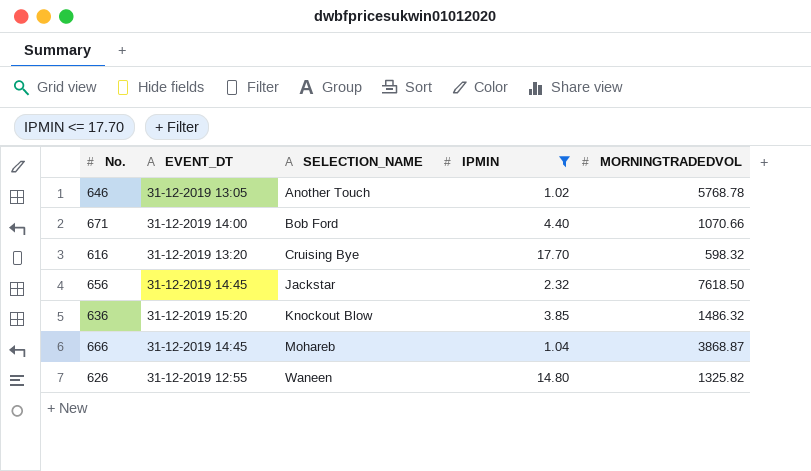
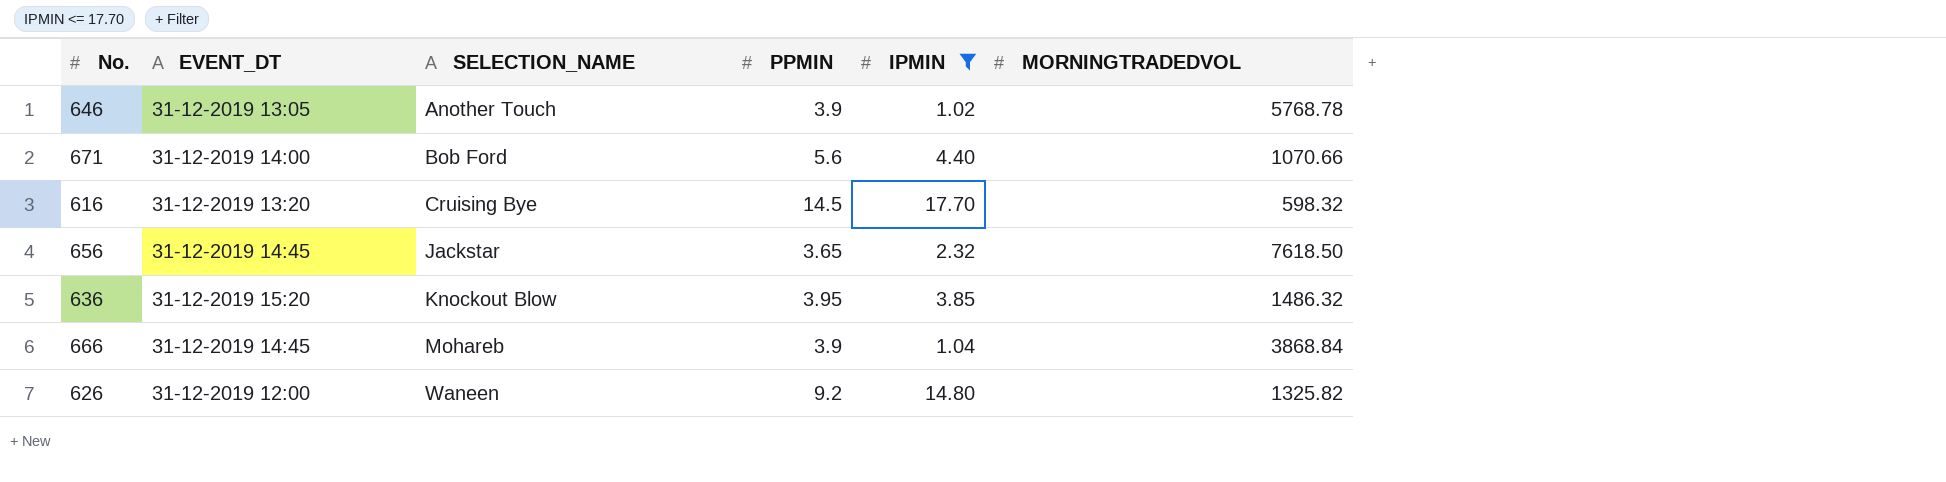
column PPMIN | position: none -> 4
666 | MORNINGTRADEDVOL: 3868.87 -> 3868.84
626 | EVENT_DT: 31-12-2019 12:55 -> 31-12-2019 12:00

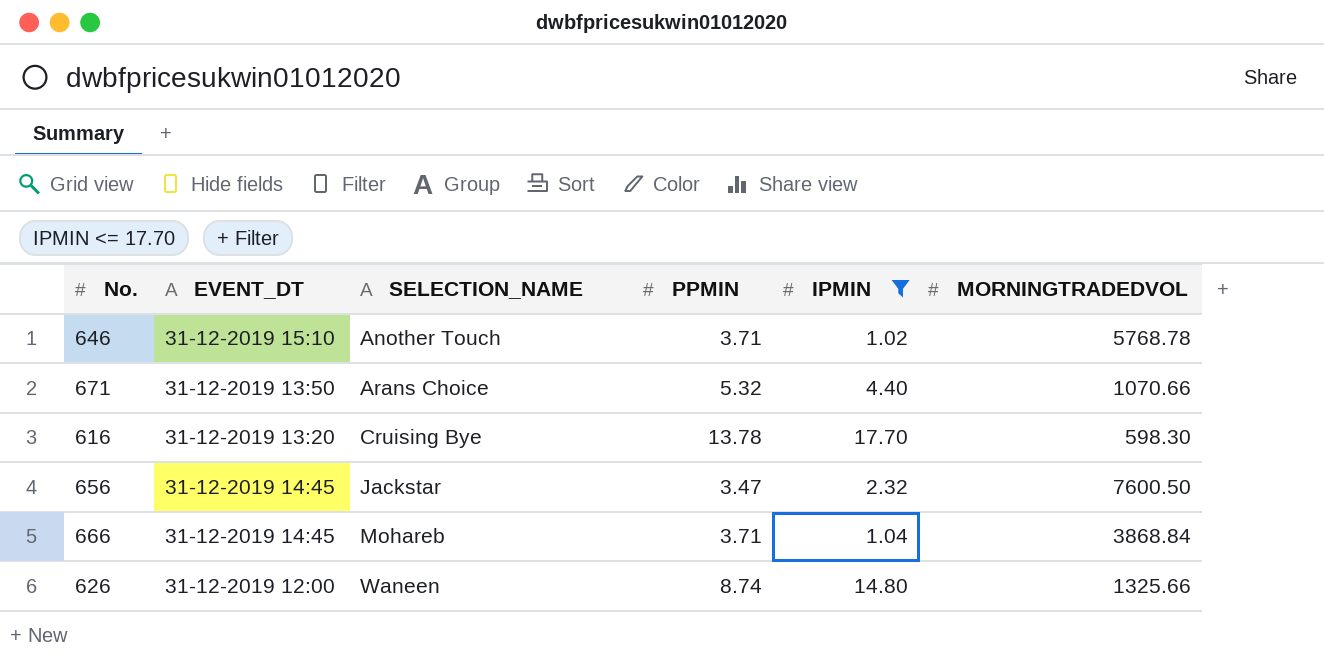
row 636: 31-12-2019 15:20 | Knockout Blow | 3.95 | 3.85 | 1486.32 -> none
646 | EVENT_DT: 31-12-2019 13:05 -> 31-12-2019 15:10
646 | PPMIN: 3.9 -> 3.71
671 | EVENT_DT: 31-12-2019 14:00 -> 31-12-2019 13:50
671 | SELECTION_NAME: Bob Ford -> Arans Choice
671 | PPMIN: 5.6 -> 5.32
616 | PPMIN: 14.5 -> 13.78
616 | MORNINGTRADEDVOL: 598.32 -> 598.30
656 | PPMIN: 3.65 -> 3.47
656 | MORNINGTRADEDVOL: 7618.50 -> 7600.50
666 | PPMIN: 3.9 -> 3.71
626 | PPMIN: 9.2 -> 8.74
626 | MORNINGTRADEDVOL: 1325.82 -> 1325.66

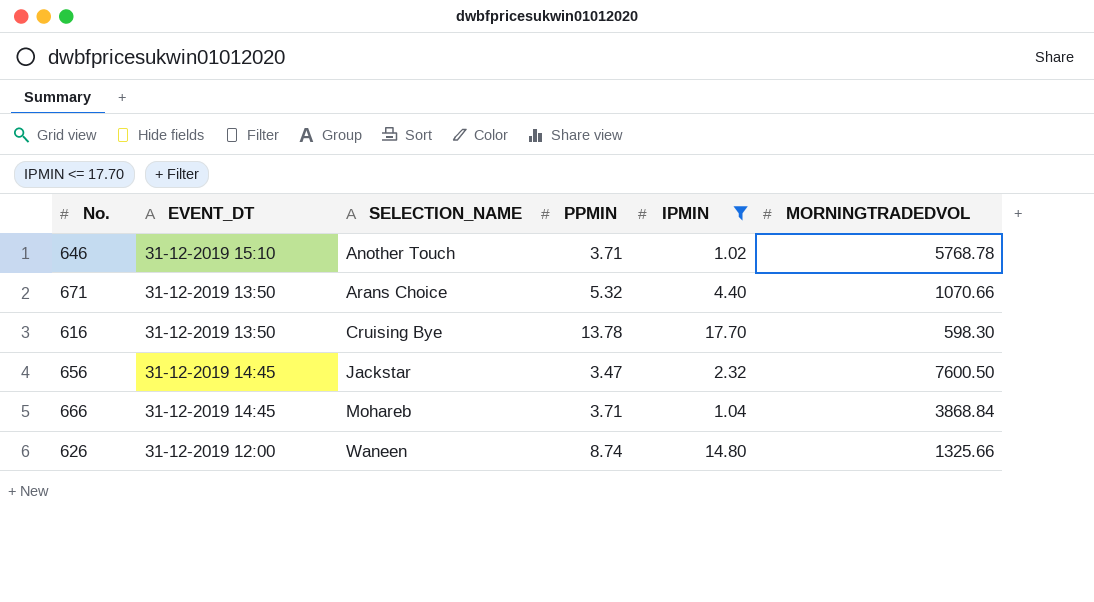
616 | EVENT_DT: 31-12-2019 13:20 -> 31-12-2019 13:50

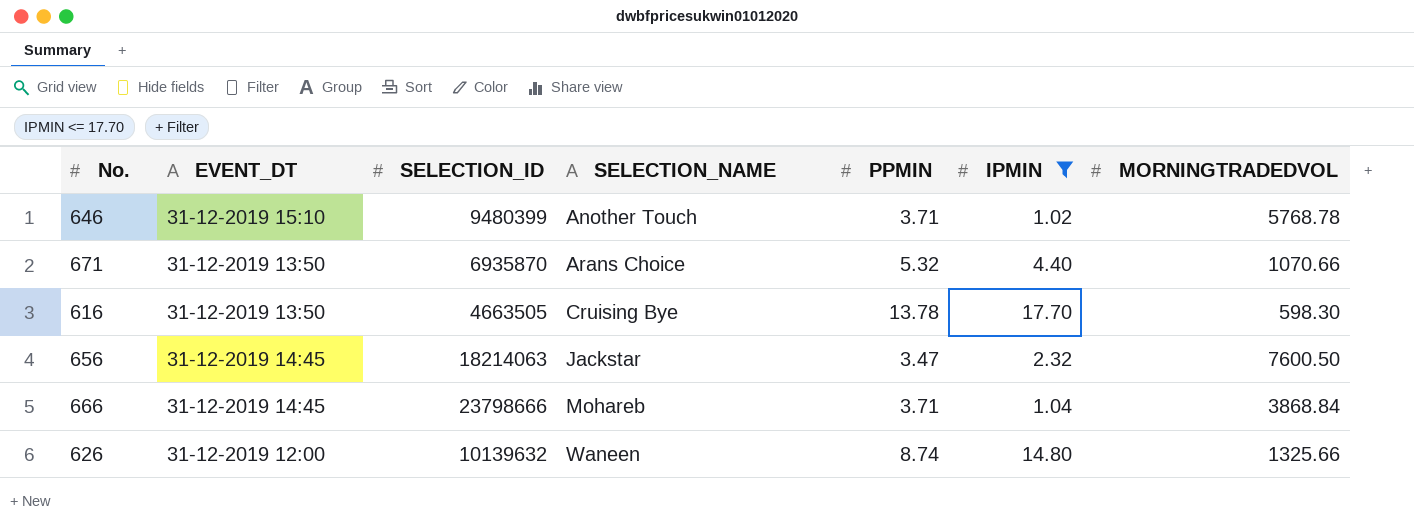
column SELECTION_ID | position: none -> 3

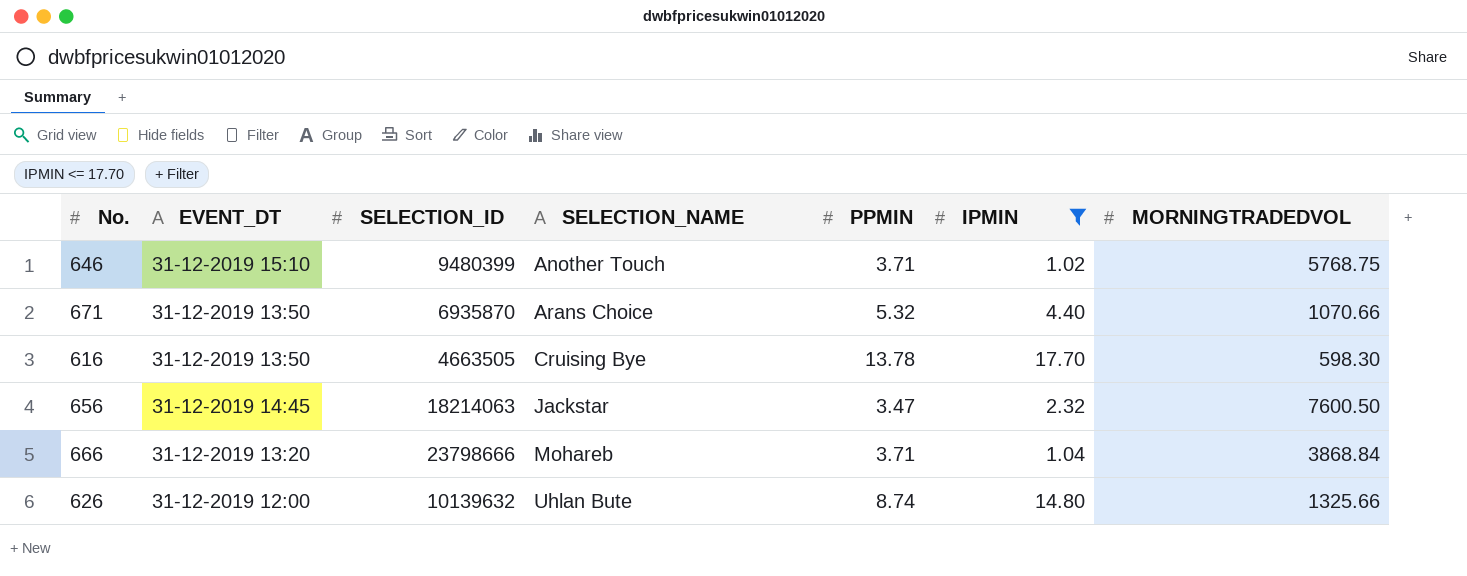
646 | MORNINGTRADEDVOL: 5768.78 -> 5768.75
666 | EVENT_DT: 31-12-2019 14:45 -> 31-12-2019 13:20
626 | SELECTION_NAME: Waneen -> Uhlan Bute

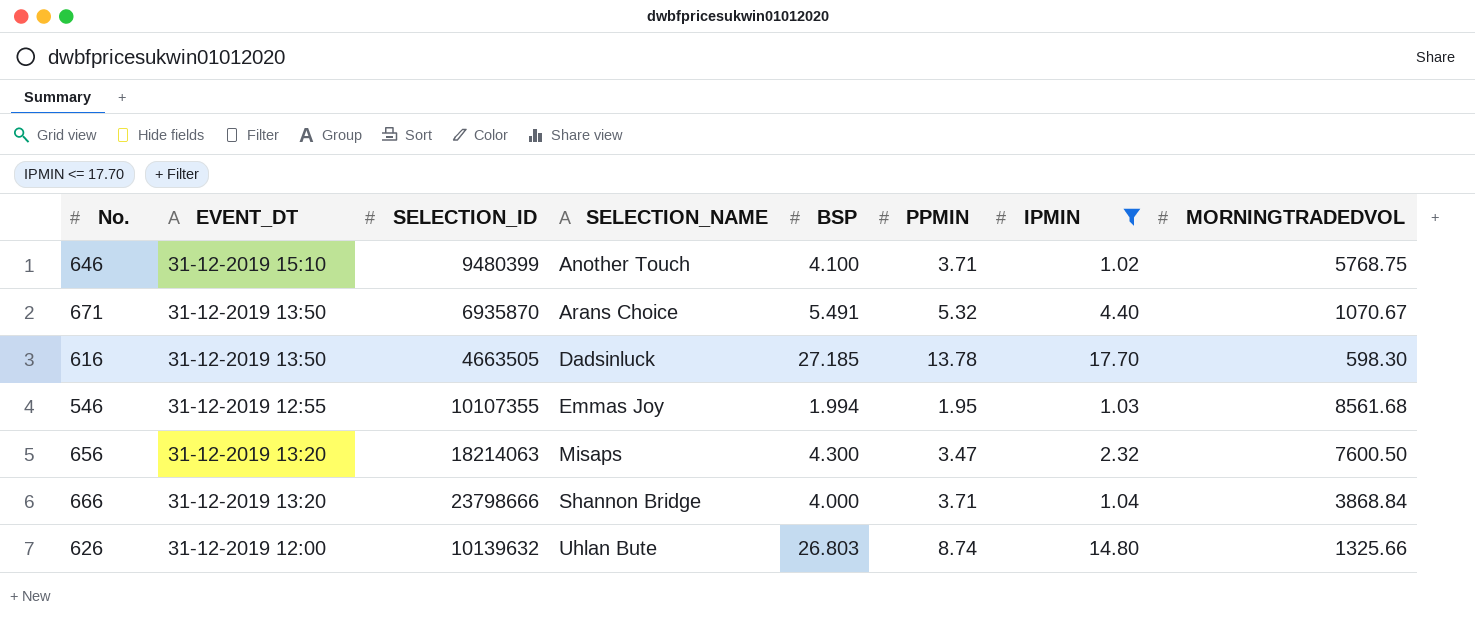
column BSP | position: none -> 5
671 | MORNINGTRADEDVOL: 1070.66 -> 1070.67
616 | SELECTION_NAME: Cruising Bye -> Dadsinluck
row 546: none -> 31-12-2019 12:55 | 10107355 | Emmas Joy | 1.994 | 1.95 | 1.03 | 8561.68
656 | EVENT_DT: 31-12-2019 14:45 -> 31-12-2019 13:20
656 | SELECTION_NAME: Jackstar -> Misaps
666 | SELECTION_NAME: Mohareb -> Shannon Bridge

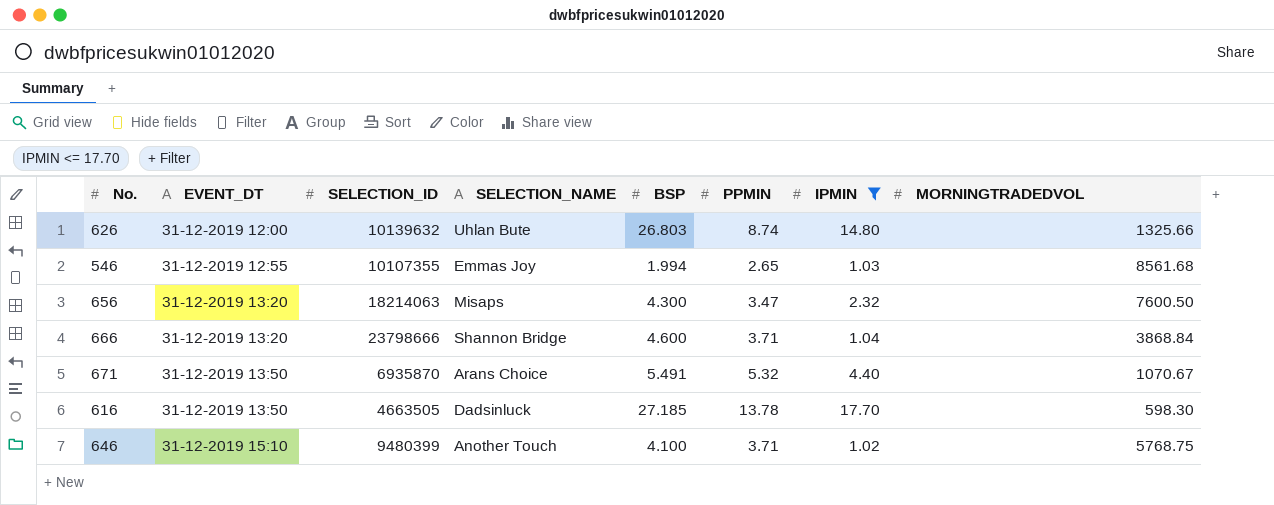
row order: SELECTION_NAME ascending -> EVENT_DT ascending
546 | PPMIN: 1.95 -> 2.65
666 | BSP: 4.000 -> 4.600

